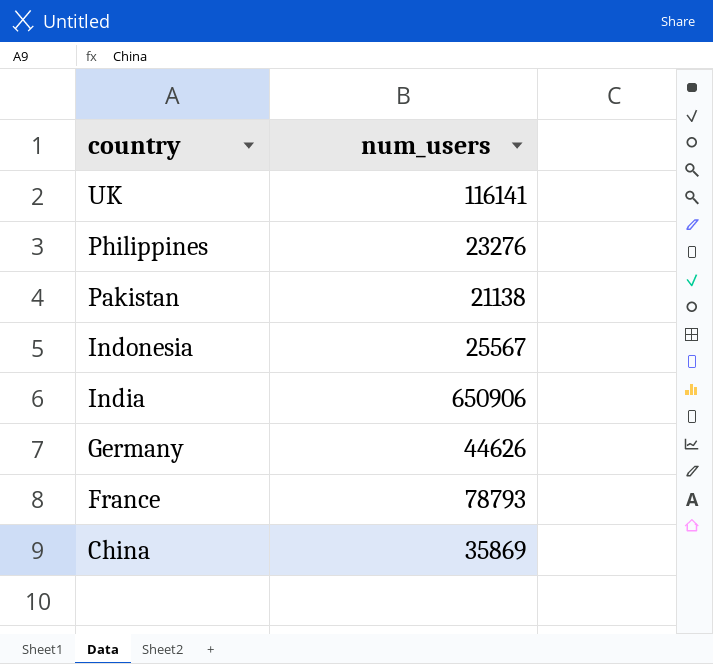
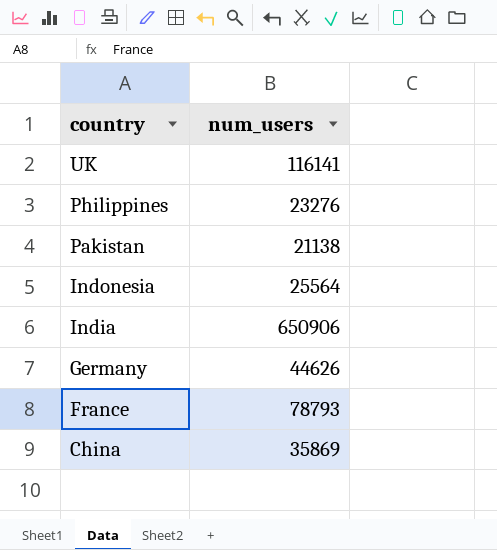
Indonesia | num_users: 25567 -> 25564

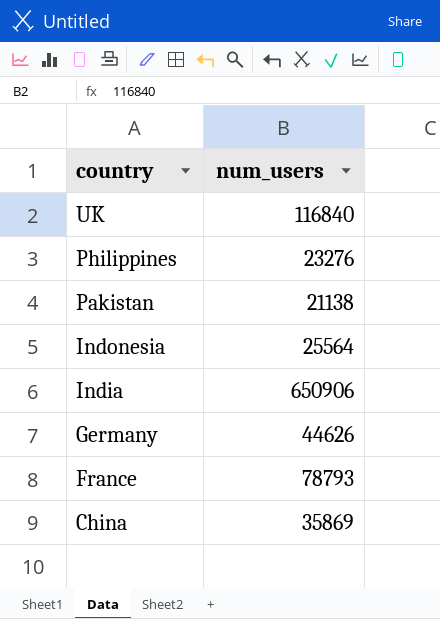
UK | num_users: 116141 -> 116840

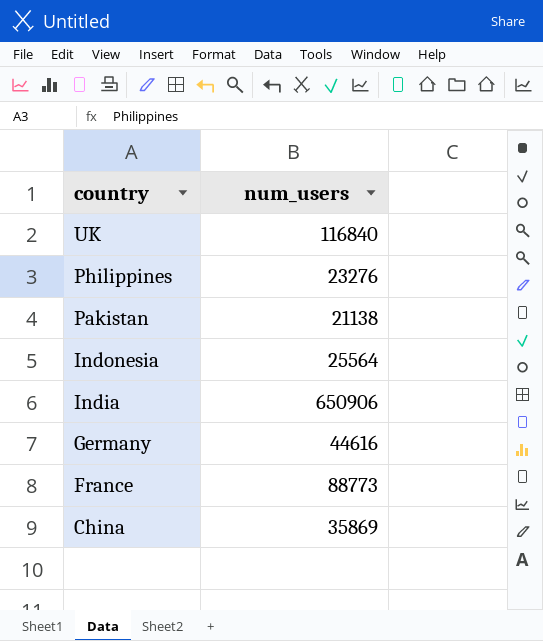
Germany | num_users: 44626 -> 44616
France | num_users: 78793 -> 88773

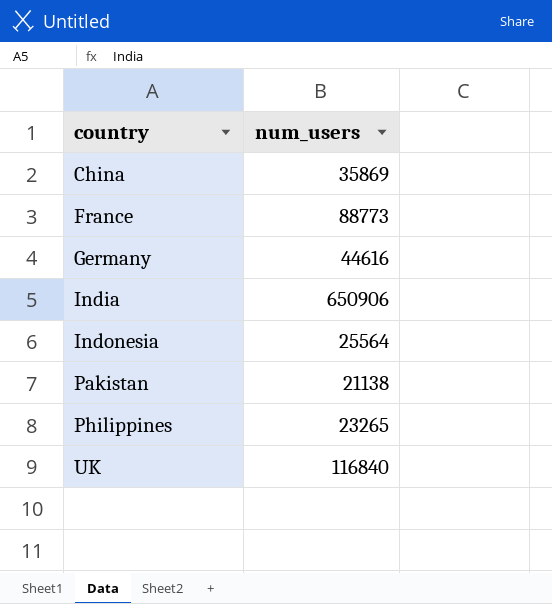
row order: country descending -> country ascending
Philippines | num_users: 23276 -> 23265

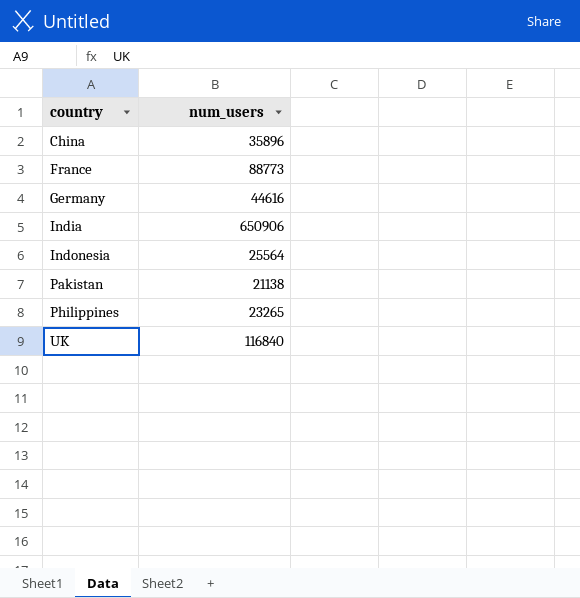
China | num_users: 35869 -> 35896

